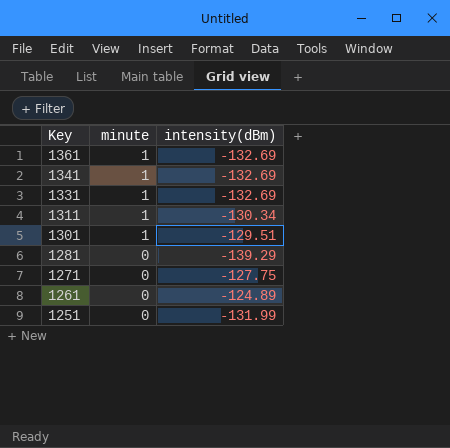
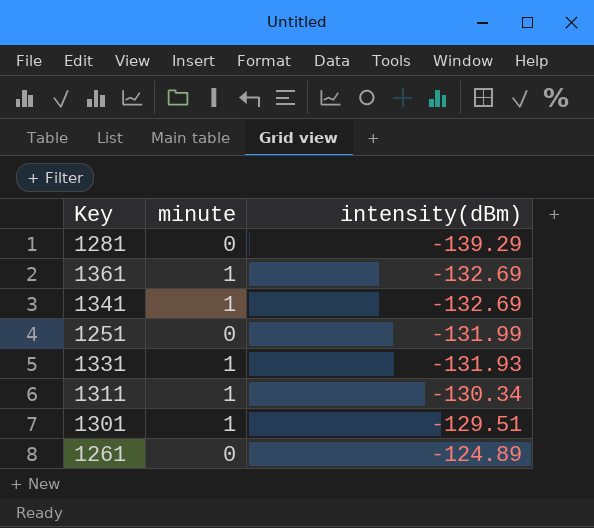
row order: Key descending -> intensity(dBm) ascending
row 1271: 0 | -127.75 -> none
1331 | intensity(dBm): -132.69 -> -131.93

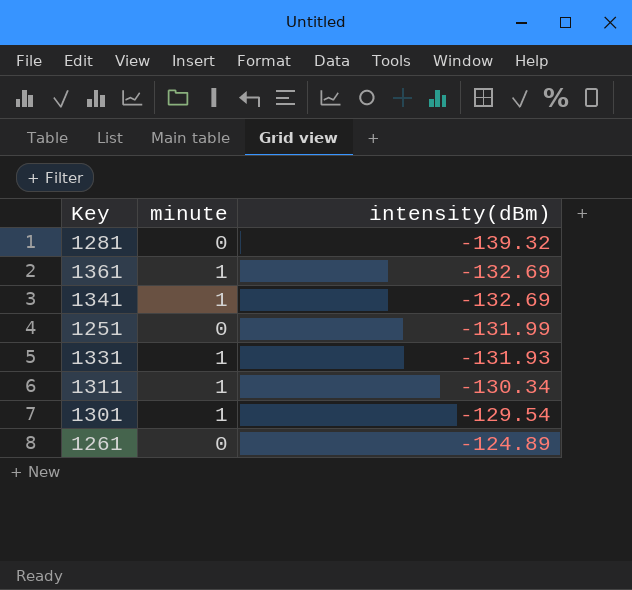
1281 | intensity(dBm): -139.29 -> -139.32
1301 | intensity(dBm): -129.51 -> -129.54

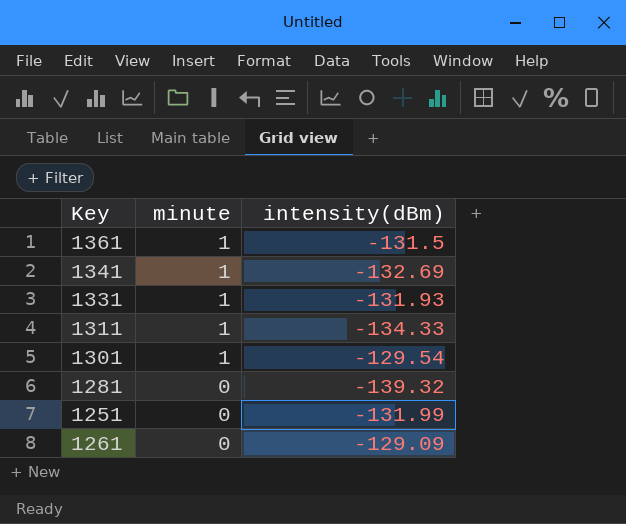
row order: intensity(dBm) ascending -> minute descending
1361 | intensity(dBm): -132.69 -> -131.5
1311 | intensity(dBm): -130.34 -> -134.33
1261 | intensity(dBm): -124.89 -> -129.09

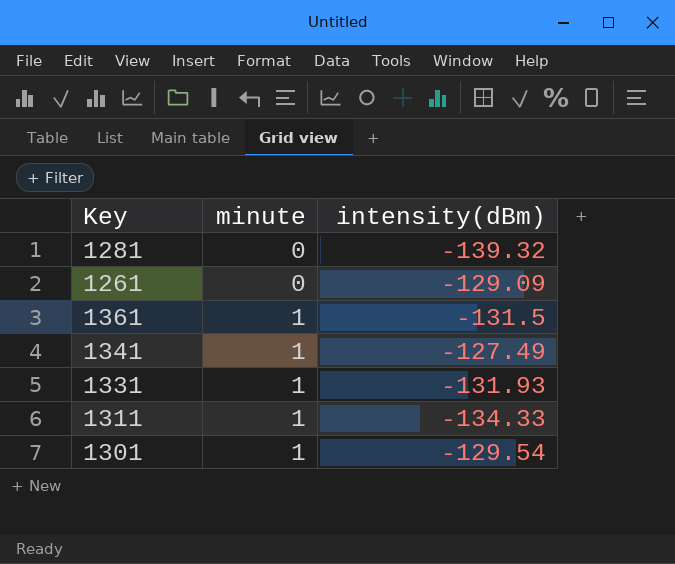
row order: minute descending -> minute ascending
row 1251: 0 | -131.99 -> none
1341 | intensity(dBm): -132.69 -> -127.49

